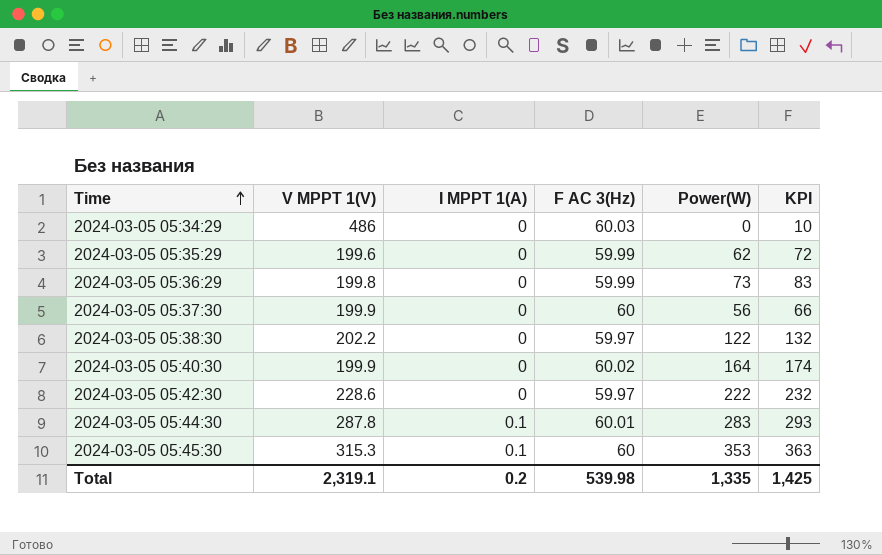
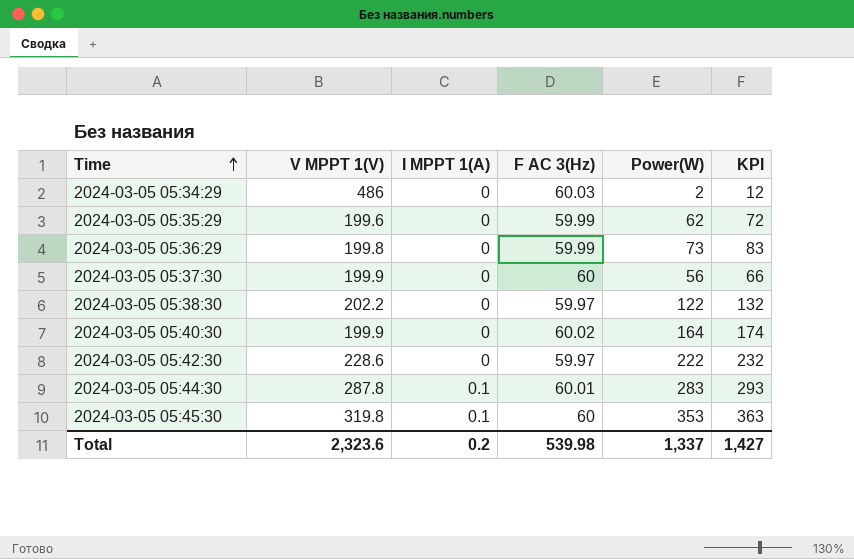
2024-03-05 05:34:29 | Power(W): 0 -> 2
2024-03-05 05:34:29 | KPI: 10 -> 12
2024-03-05 05:45:30 | V MPPT 1(V): 315.3 -> 319.8
Total | V MPPT 1(V): 2,319.1 -> 2,323.6
Total | Power(W): 1,335 -> 1,337
Total | KPI: 1,425 -> 1,427

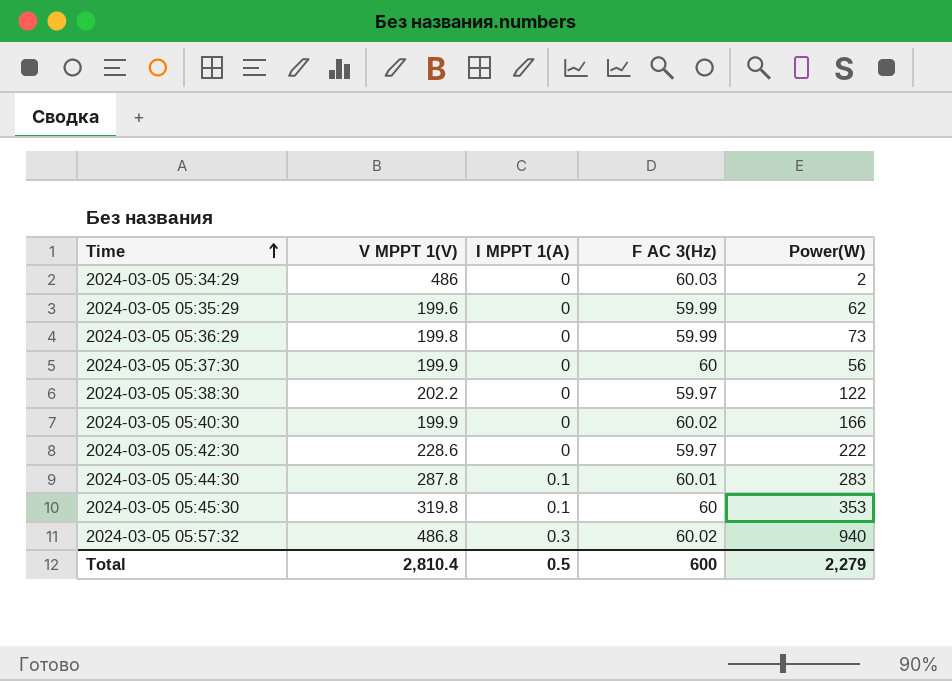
column KPI | formula: [Power(W)] + 10 -> none
2024-03-05 05:40:30 | Power(W): 164 -> 166
row 2024-03-05 05:57:32: none -> 486.8 | 0.3 | 60.02 | 940
Total | V MPPT 1(V): 2,323.6 -> 2,810.4
Total | I MPPT 1(A): 0.2 -> 0.5
Total | F AC 3(Hz): 539.98 -> 600
Total | Power(W): 1,337 -> 2,279

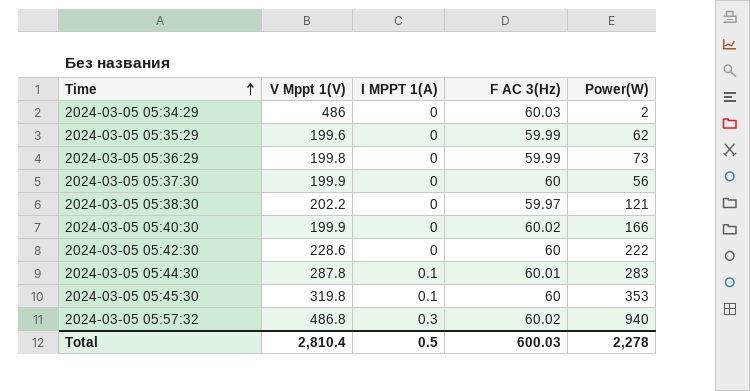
column name: V MPPT 1(V) -> V Mppt 1(V)
2024-03-05 05:38:30 | Power(W): 122 -> 121
2024-03-05 05:42:30 | F AC 3(Hz): 59.97 -> 60
Total | F AC 3(Hz): 600 -> 600.03
Total | Power(W): 2,279 -> 2,278

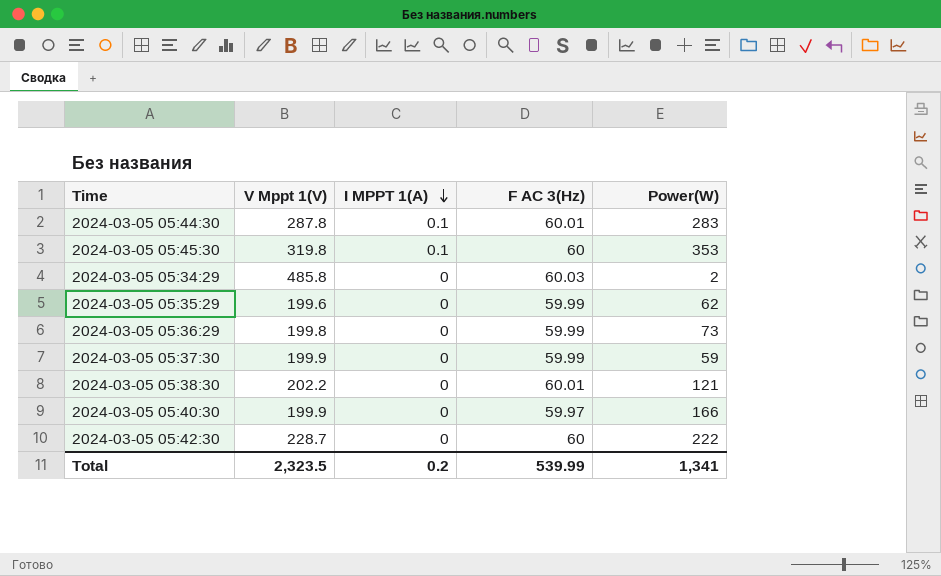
row order: Time ascending -> I MPPT 1(A) descending
row 2024-03-05 05:57:32: 486.8 | 0.3 | 60.02 | 940 -> none
2024-03-05 05:34:29 | V Mppt 1(V): 486 -> 485.8
2024-03-05 05:37:30 | F AC 3(Hz): 60 -> 59.99
2024-03-05 05:37:30 | Power(W): 56 -> 59
2024-03-05 05:38:30 | F AC 3(Hz): 59.97 -> 60.01
2024-03-05 05:40:30 | F AC 3(Hz): 60.02 -> 59.97
2024-03-05 05:42:30 | V Mppt 1(V): 228.6 -> 228.7
Total | V Mppt 1(V): 2,810.4 -> 2,323.5
Total | I MPPT 1(A): 0.5 -> 0.2
Total | F AC 3(Hz): 600.03 -> 539.99
Total | Power(W): 2,278 -> 1,341

